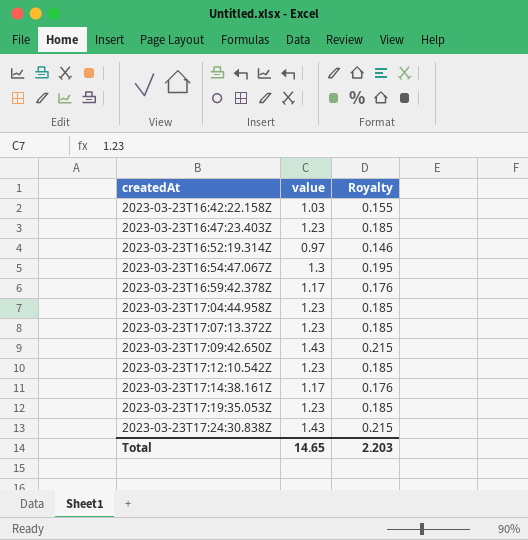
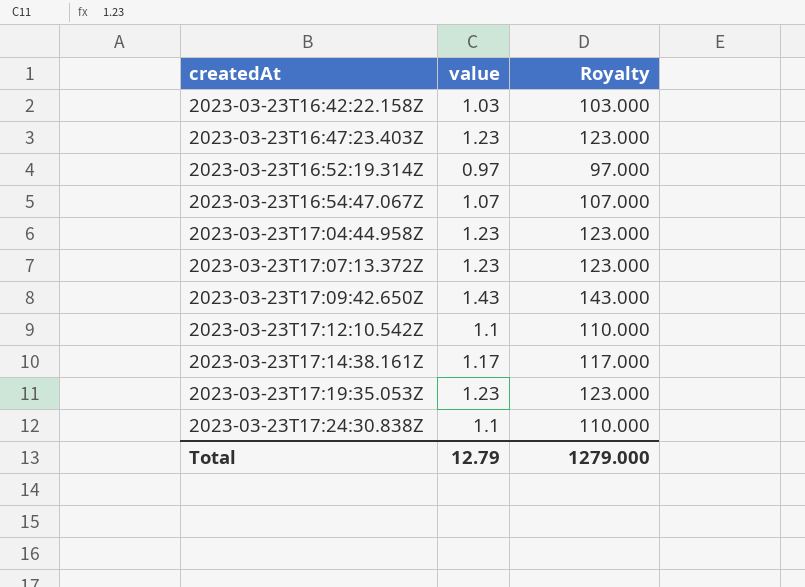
column Royalty | formula: [value] * 0.15 -> [value] * 100
row 2023-03-23T16:59:42.378Z: 1.17 | 0.176 -> none
2023-03-23T16:54:47.067Z | value: 1.3 -> 1.07
2023-03-23T17:12:10.542Z | value: 1.23 -> 1.1
2023-03-23T17:24:30.838Z | value: 1.43 -> 1.1
Total | value: 14.65 -> 12.79
Total | Royalty: 2.203 -> 1279.000

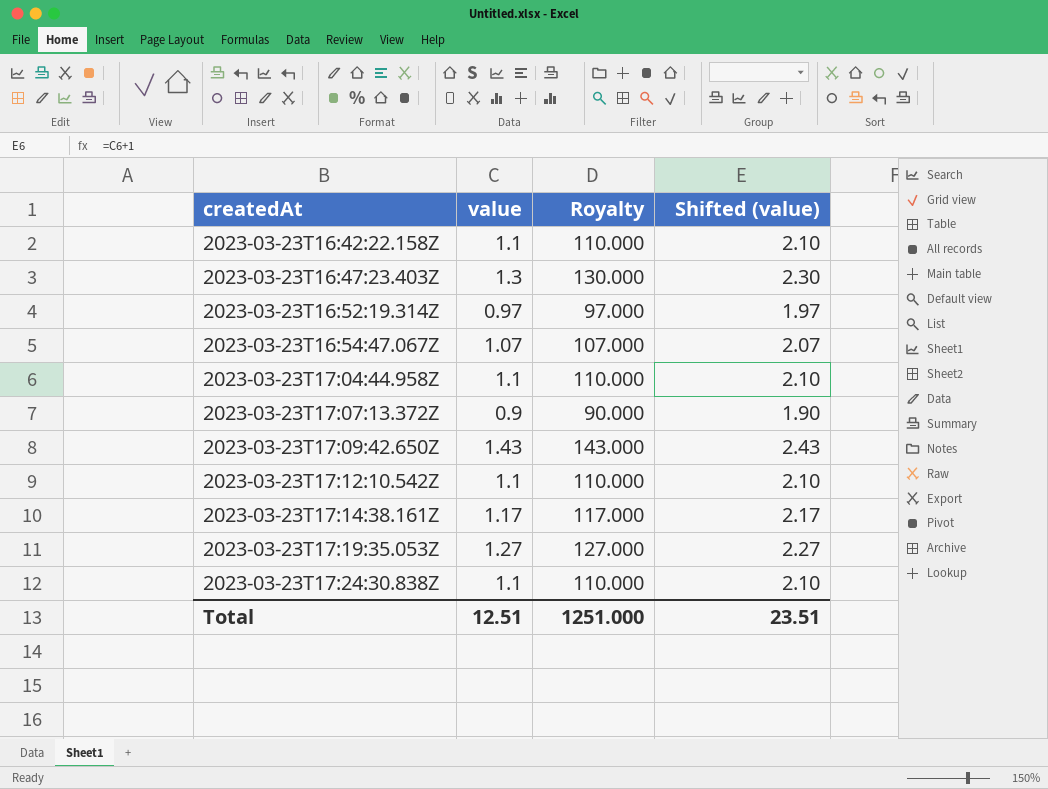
column Shifted (value) | formula: none -> [value] + 1
2023-03-23T16:42:22.158Z | value: 1.03 -> 1.1
2023-03-23T16:42:22.158Z | Royalty: 103.000 -> 110.000
2023-03-23T16:47:23.403Z | value: 1.23 -> 1.3
2023-03-23T16:47:23.403Z | Royalty: 123.000 -> 130.000
2023-03-23T17:04:44.958Z | value: 1.23 -> 1.1
2023-03-23T17:04:44.958Z | Royalty: 123.000 -> 110.000
2023-03-23T17:07:13.372Z | value: 1.23 -> 0.9
2023-03-23T17:07:13.372Z | Royalty: 123.000 -> 90.000
2023-03-23T17:19:35.053Z | value: 1.23 -> 1.27
2023-03-23T17:19:35.053Z | Royalty: 123.000 -> 127.000
Total | value: 12.79 -> 12.51
Total | Royalty: 1279.000 -> 1251.000

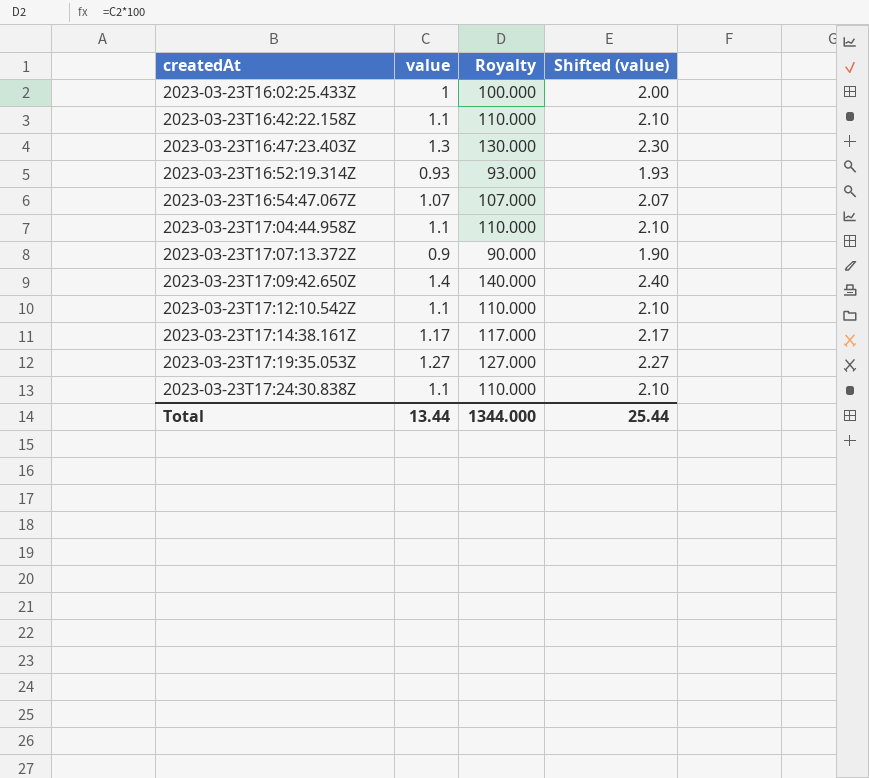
row 2023-03-23T16:02:25.433Z: none -> 1 | 100.000 | 2.00
2023-03-23T16:52:19.314Z | value: 0.97 -> 0.93
2023-03-23T16:52:19.314Z | Royalty: 97.000 -> 93.000
2023-03-23T16:52:19.314Z | Shifted (value): 1.97 -> 1.93
2023-03-23T17:09:42.650Z | value: 1.43 -> 1.4
2023-03-23T17:09:42.650Z | Royalty: 143.000 -> 140.000
2023-03-23T17:09:42.650Z | Shifted (value): 2.43 -> 2.40
Total | value: 12.51 -> 13.44
Total | Royalty: 1251.000 -> 1344.000
Total | Shifted (value): 23.51 -> 25.44

